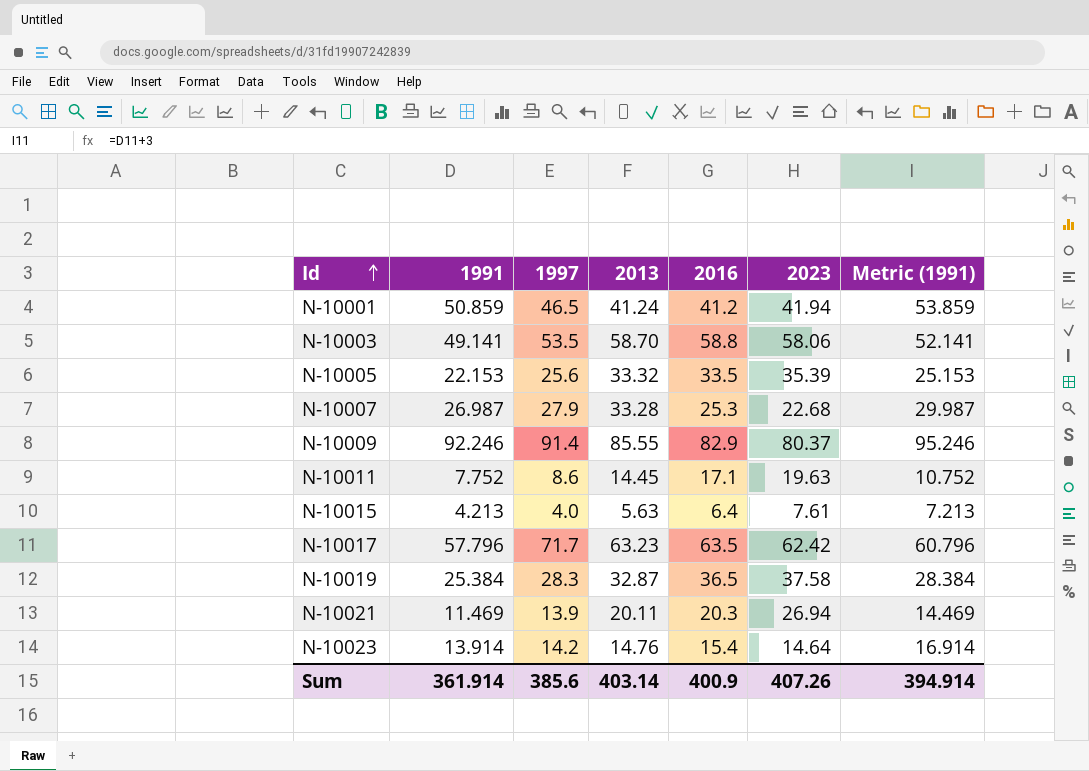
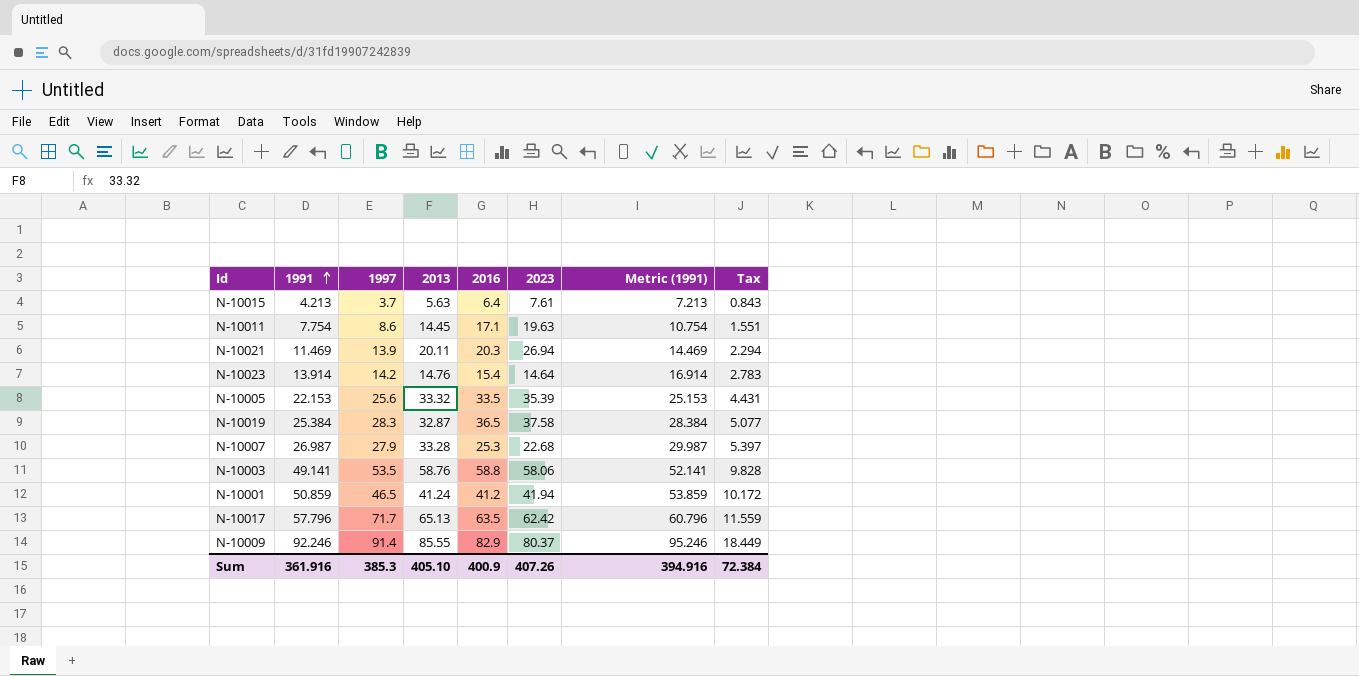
row order: Id ascending -> 1991 ascending
column Tax | formula: none -> [1991] * 0.2
N-10015 | 1997: 4.0 -> 3.7
N-10011 | 1991: 7.752 -> 7.754
N-10011 | Metric (1991): 10.752 -> 10.754
N-10003 | 2013: 58.70 -> 58.76
N-10017 | 2013: 63.23 -> 65.13
Sum | 1991: 361.914 -> 361.916
Sum | 1997: 385.6 -> 385.3
Sum | 2013: 403.14 -> 405.10
Sum | Metric (1991): 394.914 -> 394.916

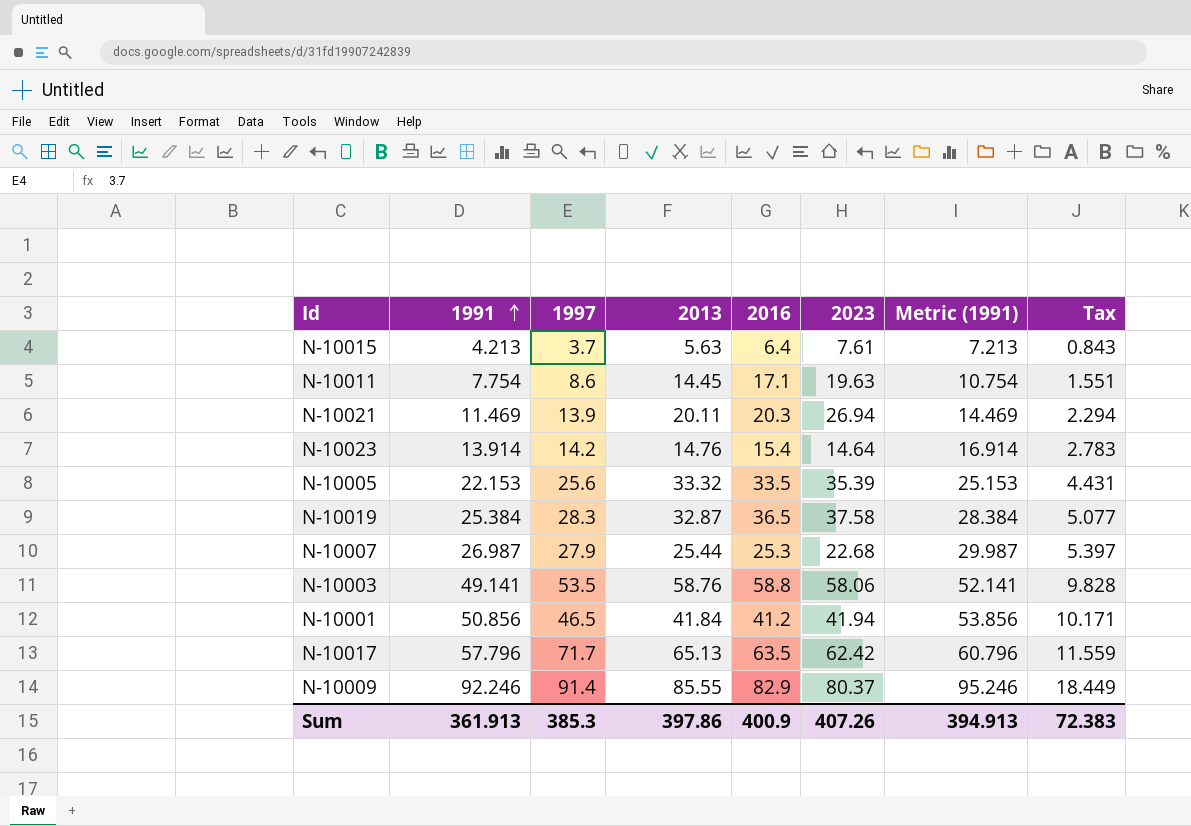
N-10007 | 2013: 33.28 -> 25.44
N-10001 | 1991: 50.859 -> 50.856
N-10001 | 2013: 41.24 -> 41.84
N-10001 | Metric (1991): 53.859 -> 53.856
N-10001 | Tax: 10.172 -> 10.171
Sum | 1991: 361.916 -> 361.913
Sum | 2013: 405.10 -> 397.86
Sum | Metric (1991): 394.916 -> 394.913
Sum | Tax: 72.384 -> 72.383

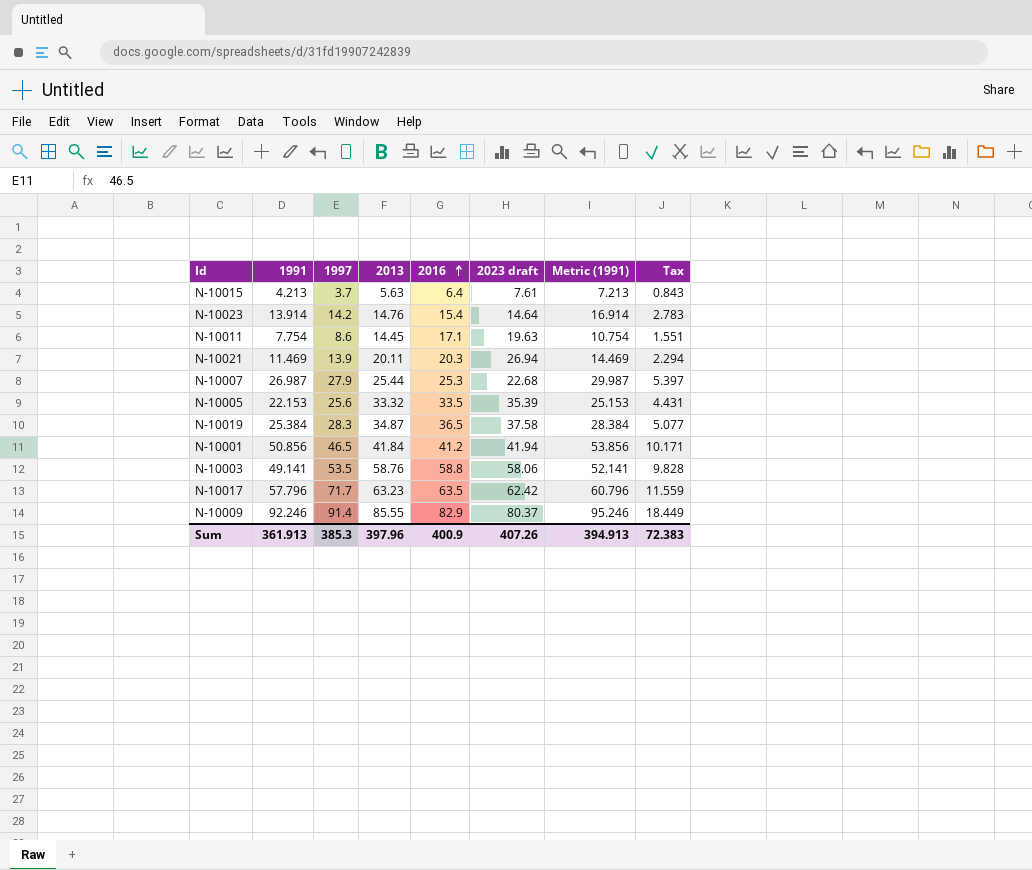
row order: 1991 ascending -> 2016 ascending
column name: 2023 -> 2023 draft
N-10019 | 2013: 32.87 -> 34.87
N-10017 | 2013: 65.13 -> 63.23
Sum | 2013: 397.86 -> 397.96

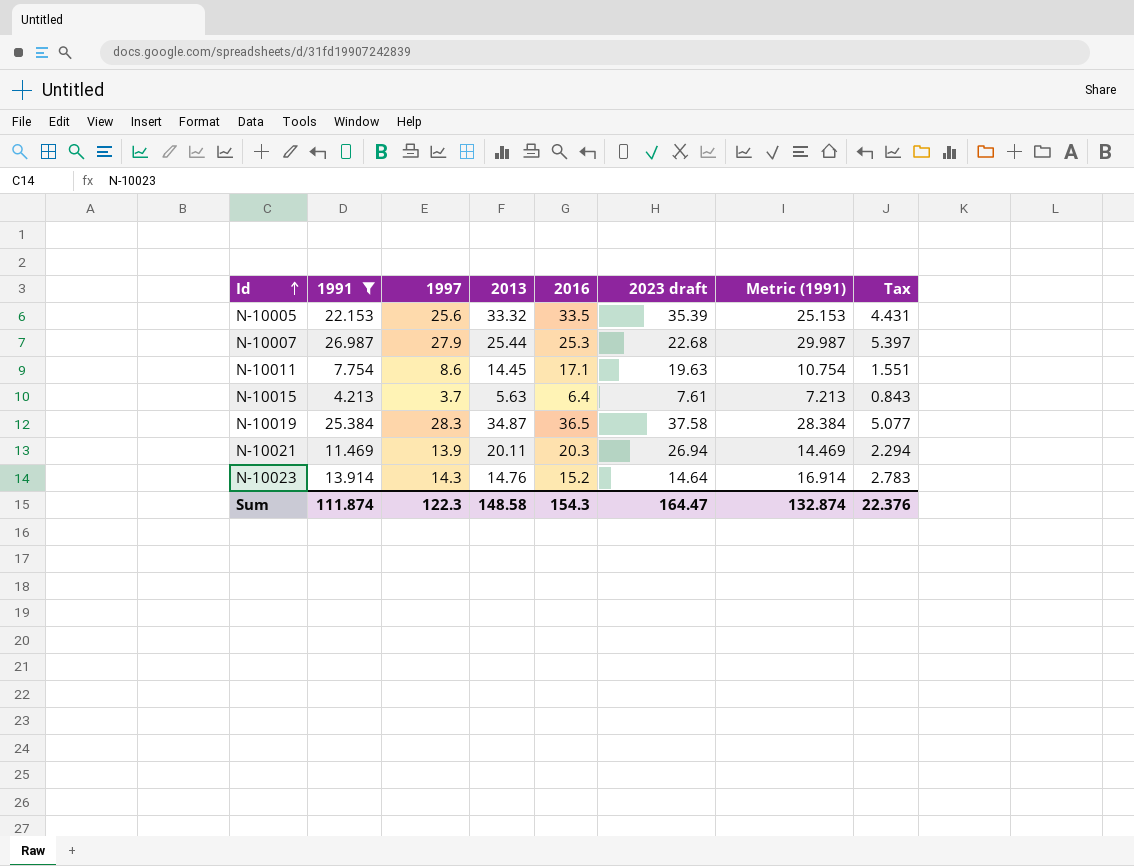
filter: none -> 1991 <= 26.987
row order: 2016 ascending -> Id ascending
N-10023 | 1997: 14.2 -> 14.3
N-10023 | 2016: 15.4 -> 15.2
Sum | 1991: 361.913 -> 111.874
Sum | 1997: 385.3 -> 122.3
Sum | 2013: 397.96 -> 148.58
Sum | 2016: 400.9 -> 154.3
Sum | 2023 draft: 407.26 -> 164.47
Sum | Metric (1991): 394.913 -> 132.874
Sum | Tax: 72.383 -> 22.376

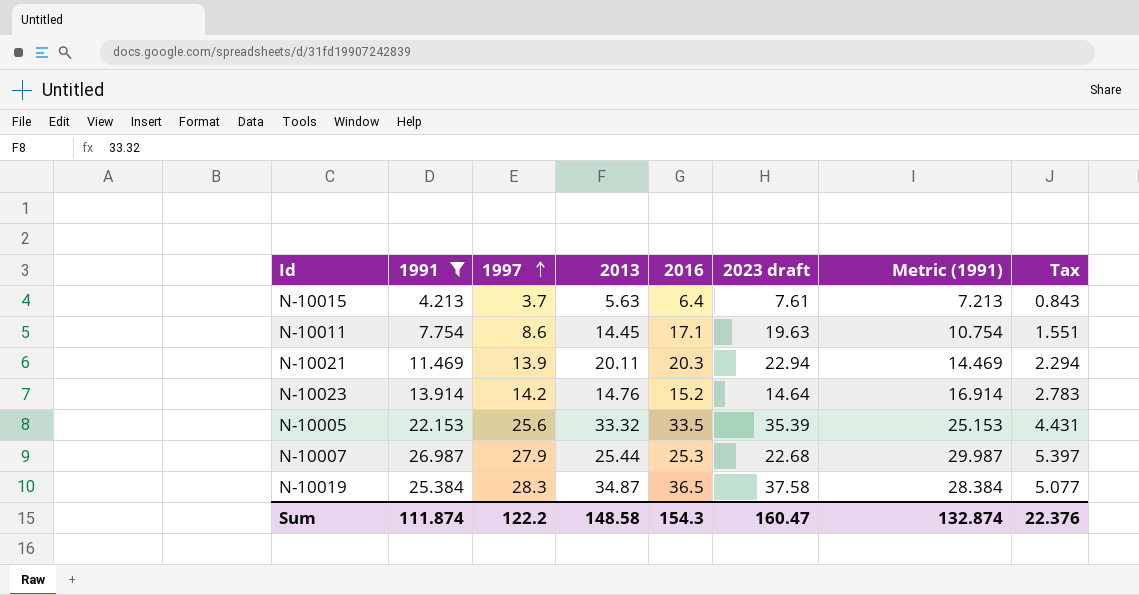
row order: Id ascending -> 1997 ascending
N-10021 | 2023 draft: 26.94 -> 22.94
N-10023 | 1997: 14.3 -> 14.2
Sum | 1997: 122.3 -> 122.2
Sum | 2023 draft: 164.47 -> 160.47

